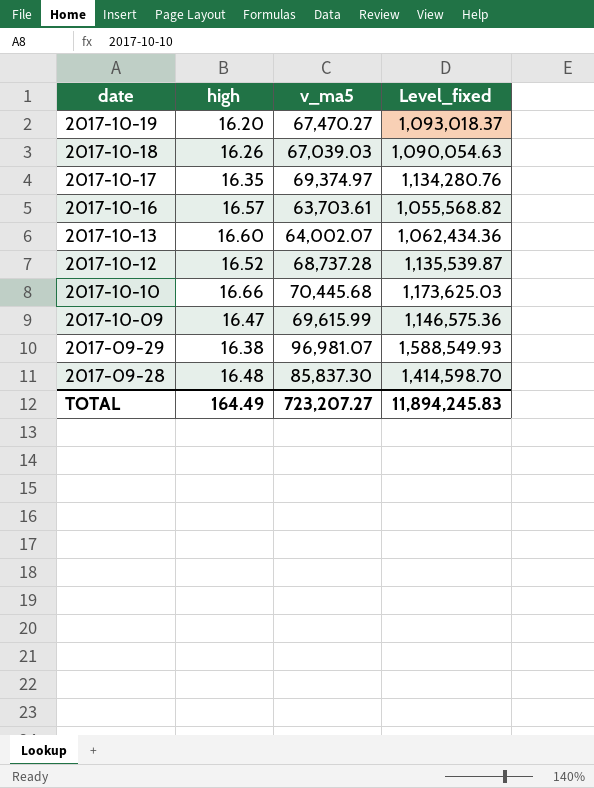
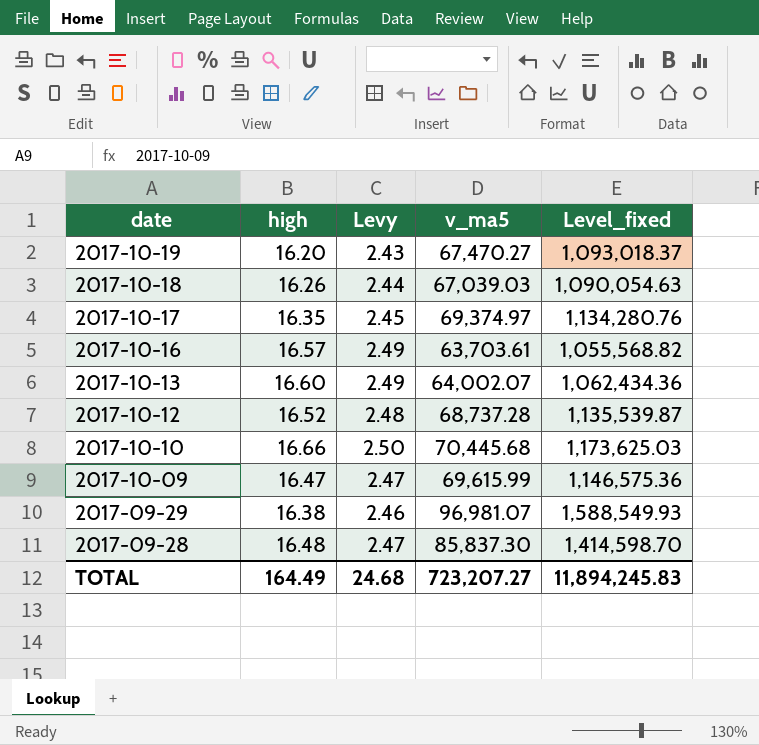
column Levy | formula: none -> [high] * 0.15

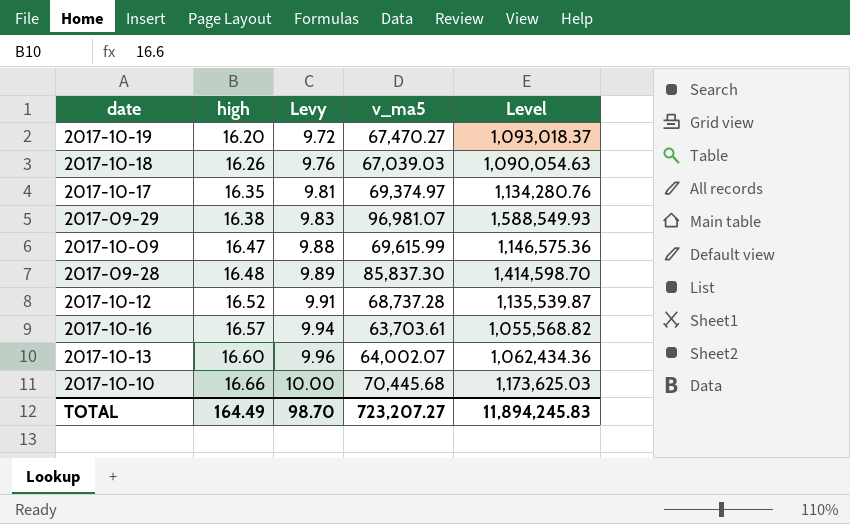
row order: date descending -> high ascending
column Levy | formula: [high] * 0.15 -> [high] * 0.6
column name: Level_fixed -> Level
TOTAL | Levy: 24.68 -> 98.70

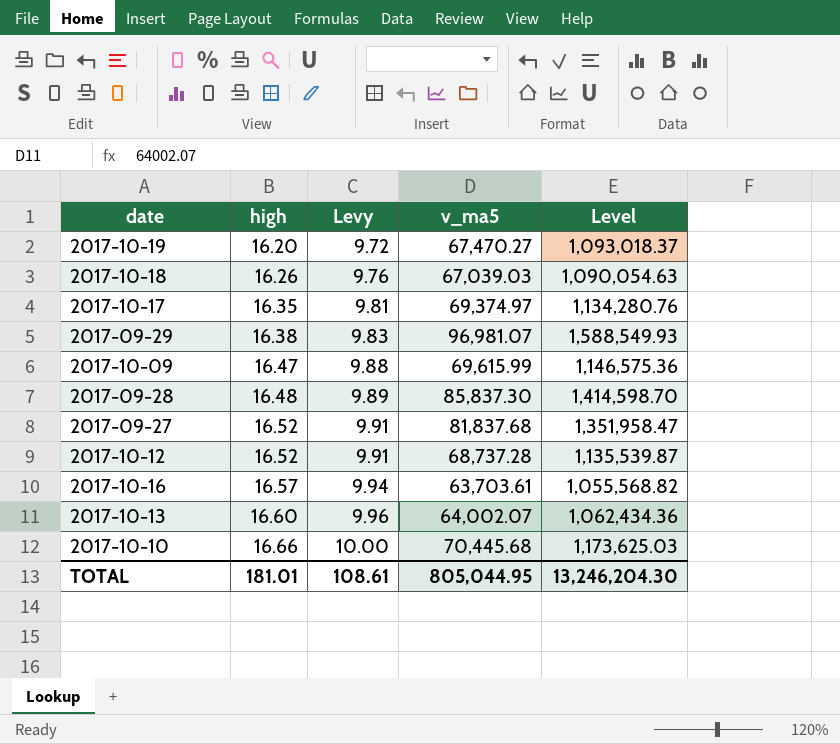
row 2017-09-27: none -> 16.52 | 9.91 | 81,837.68 | 1,351,958.47
TOTAL | high: 164.49 -> 181.01
TOTAL | Levy: 98.70 -> 108.61
TOTAL | v_ma5: 723,207.27 -> 805,044.95
TOTAL | Level: 11,894,245.83 -> 13,246,204.30

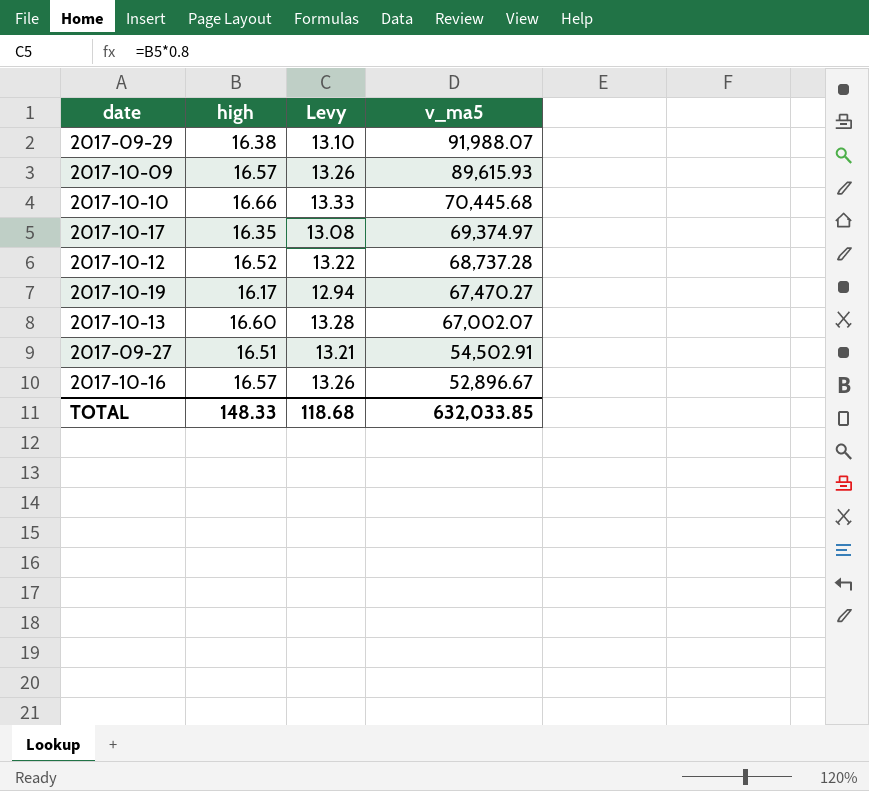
row order: high ascending -> v_ma5 descending
column Level | formula: [high] * [v_ma5] -> none
column Levy | formula: [high] * 0.6 -> [high] * 0.8
row 2017-10-18: 16.26 | 9.76 | 67,039.03 | 1,090,054.63 -> none
row 2017-09-28: 16.48 | 9.89 | 85,837.30 | 1,414,598.70 -> none
2017-09-29 | v_ma5: 96,981.07 -> 91,988.07
2017-10-09 | high: 16.47 -> 16.57
2017-10-09 | v_ma5: 69,615.99 -> 89,615.93
2017-10-19 | high: 16.20 -> 16.17
2017-10-13 | v_ma5: 64,002.07 -> 67,002.07
2017-09-27 | high: 16.52 -> 16.51
2017-09-27 | v_ma5: 81,837.68 -> 54,502.91
2017-10-16 | v_ma5: 63,703.61 -> 52,896.67
TOTAL | high: 181.01 -> 148.33
TOTAL | Levy: 108.61 -> 118.68
TOTAL | v_ma5: 805,044.95 -> 632,033.85

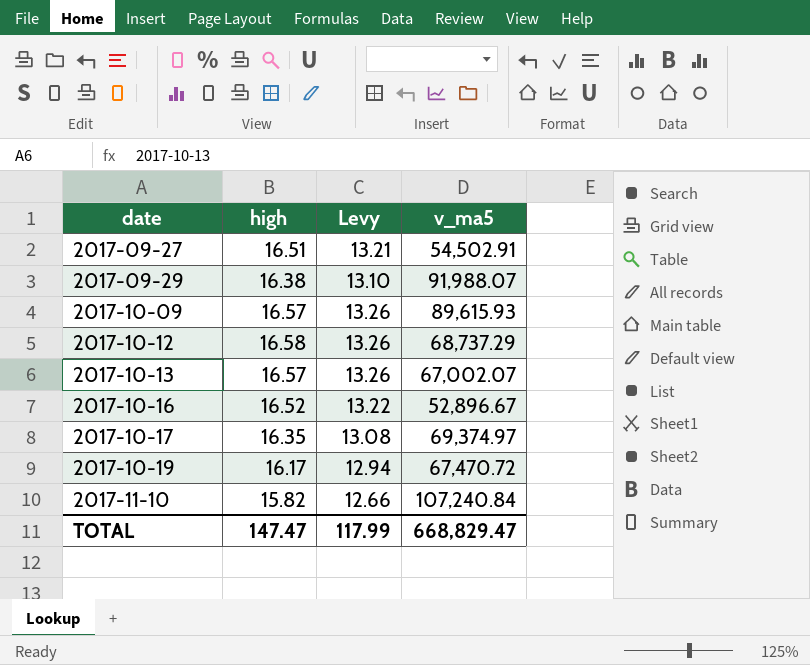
row order: v_ma5 descending -> date ascending
row 2017-10-10: 16.66 | 13.33 | 70,445.68 -> none
2017-10-12 | high: 16.52 -> 16.58
2017-10-12 | Levy: 13.22 -> 13.26
2017-10-12 | v_ma5: 68,737.28 -> 68,737.29
2017-10-13 | high: 16.60 -> 16.57
2017-10-13 | Levy: 13.28 -> 13.26
2017-10-16 | high: 16.57 -> 16.52
2017-10-16 | Levy: 13.26 -> 13.22
2017-10-19 | v_ma5: 67,470.27 -> 67,470.72
row 2017-11-10: none -> 15.82 | 12.66 | 107,240.84
TOTAL | high: 148.33 -> 147.47
TOTAL | Levy: 118.68 -> 117.99
TOTAL | v_ma5: 632,033.85 -> 668,829.47

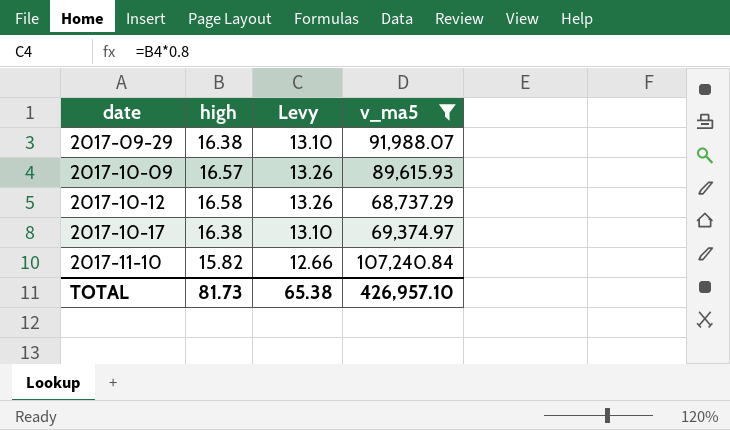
filter: none -> v_ma5 >= 68,737.29
2017-10-17 | high: 16.35 -> 16.38
2017-10-17 | Levy: 13.08 -> 13.10
TOTAL | high: 147.47 -> 81.73
TOTAL | Levy: 117.99 -> 65.38
TOTAL | v_ma5: 668,829.47 -> 426,957.10

